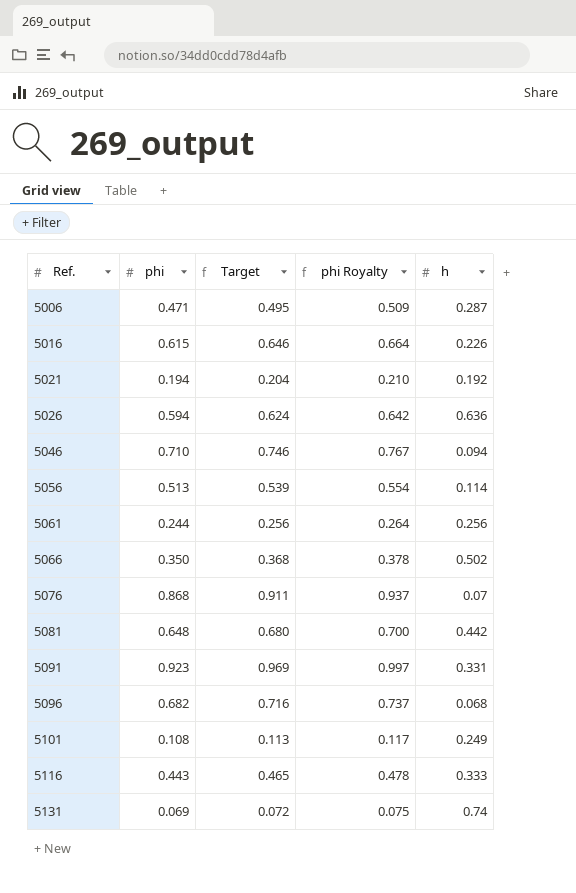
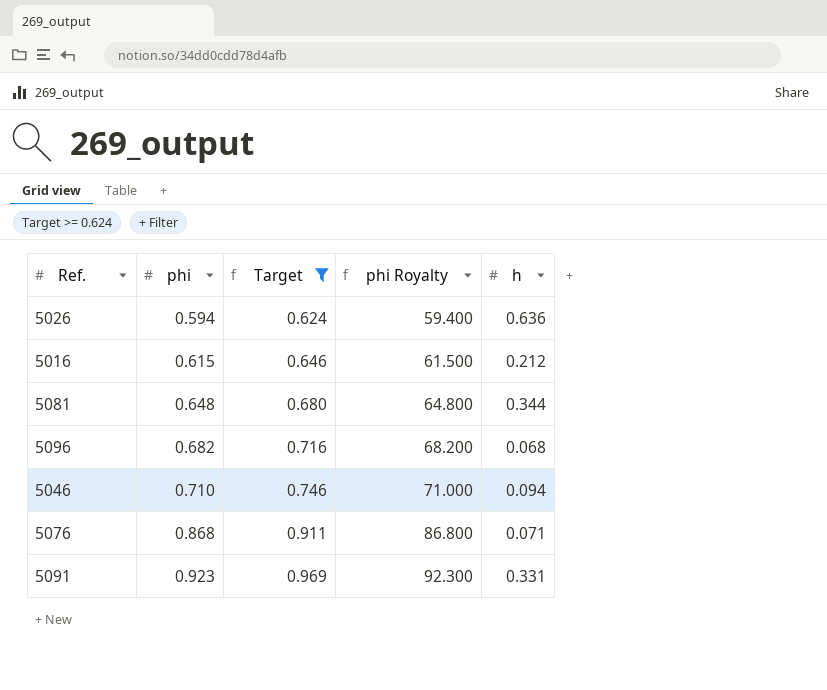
filter: none -> Target >= 0.624
row order: Ref. ascending -> phi ascending
column phi Royalty | formula: [phi] * 1.08 -> [phi] * 100
5016 | h: 0.226 -> 0.212
5081 | h: 0.442 -> 0.344
5076 | h: 0.07 -> 0.071

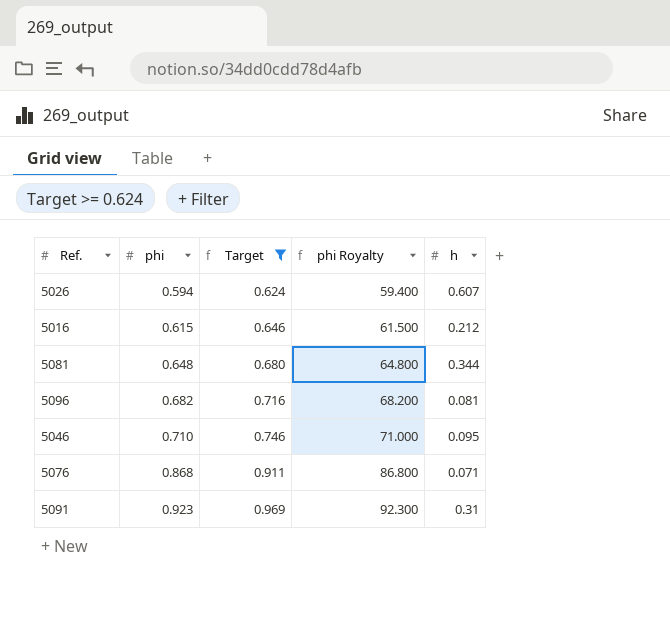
5026 | h: 0.636 -> 0.607
5096 | h: 0.068 -> 0.081
5046 | h: 0.094 -> 0.095
5091 | h: 0.331 -> 0.31

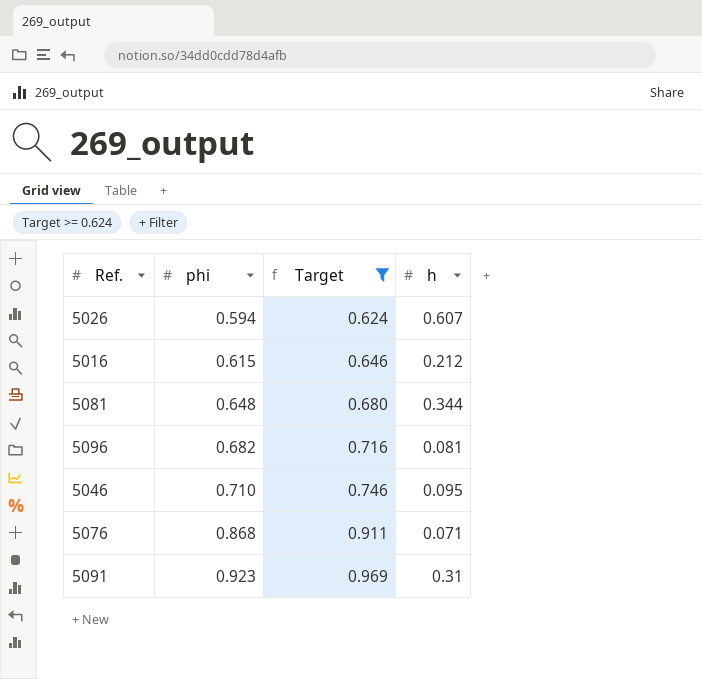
column phi Royalty | formula: [phi] * 100 -> none

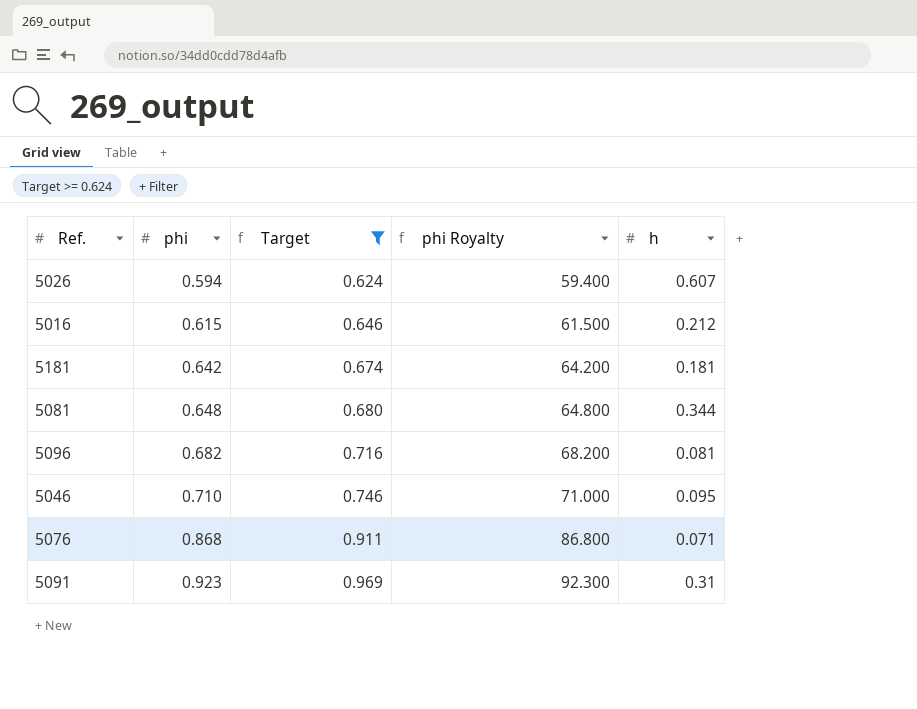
column phi Royalty | formula: none -> [phi] * 100
row 5181: none -> 0.642 | 0.674 | 64.200 | 0.181

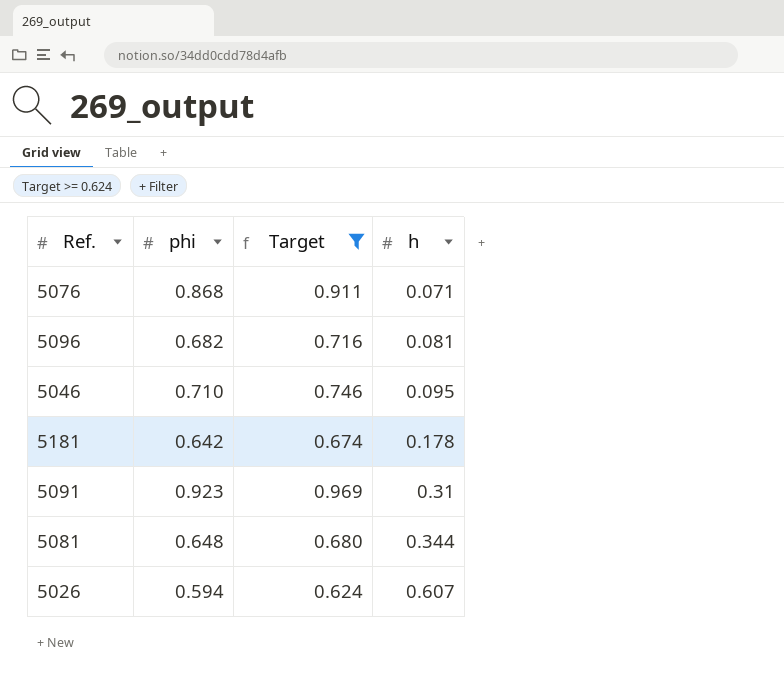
row order: phi ascending -> h ascending
column phi Royalty | formula: [phi] * 100 -> none
row 5016: 0.615 | 0.646 | 61.500 | 0.212 -> none
5181 | h: 0.181 -> 0.178

